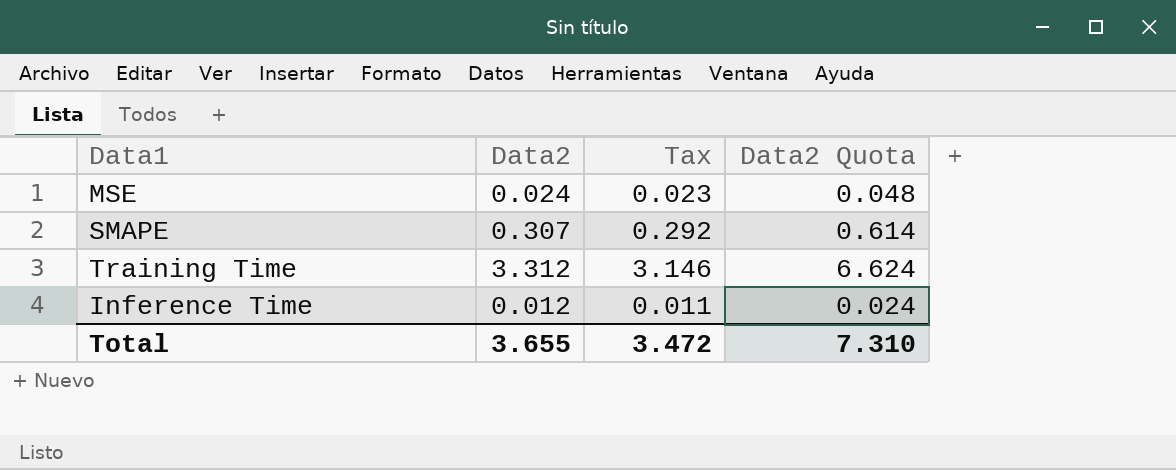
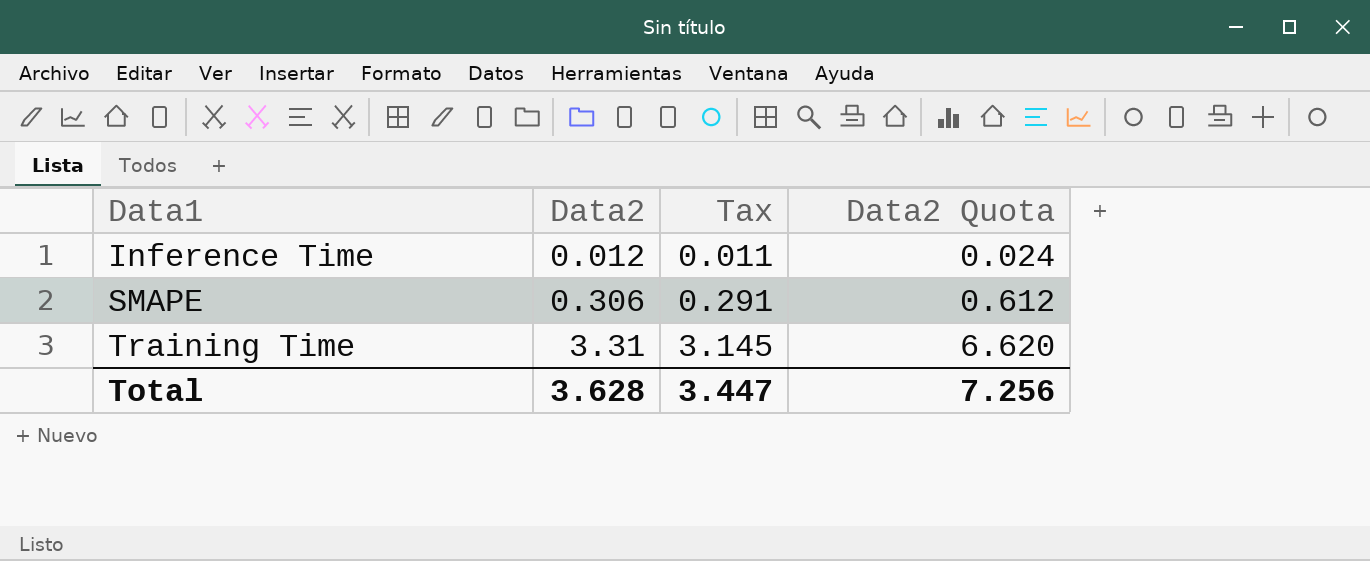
row order: none -> Data1 ascending
row MSE: 0.024 | 0.023 | 0.048 -> none
SMAPE | Data2: 0.307 -> 0.306
SMAPE | Tax: 0.292 -> 0.291
SMAPE | Data2 Quota: 0.614 -> 0.612
Training Time | Data2: 3.312 -> 3.31
Training Time | Tax: 3.146 -> 3.145
Training Time | Data2 Quota: 6.624 -> 6.620
Total | Data2: 3.655 -> 3.628
Total | Tax: 3.472 -> 3.447
Total | Data2 Quota: 7.310 -> 7.256

